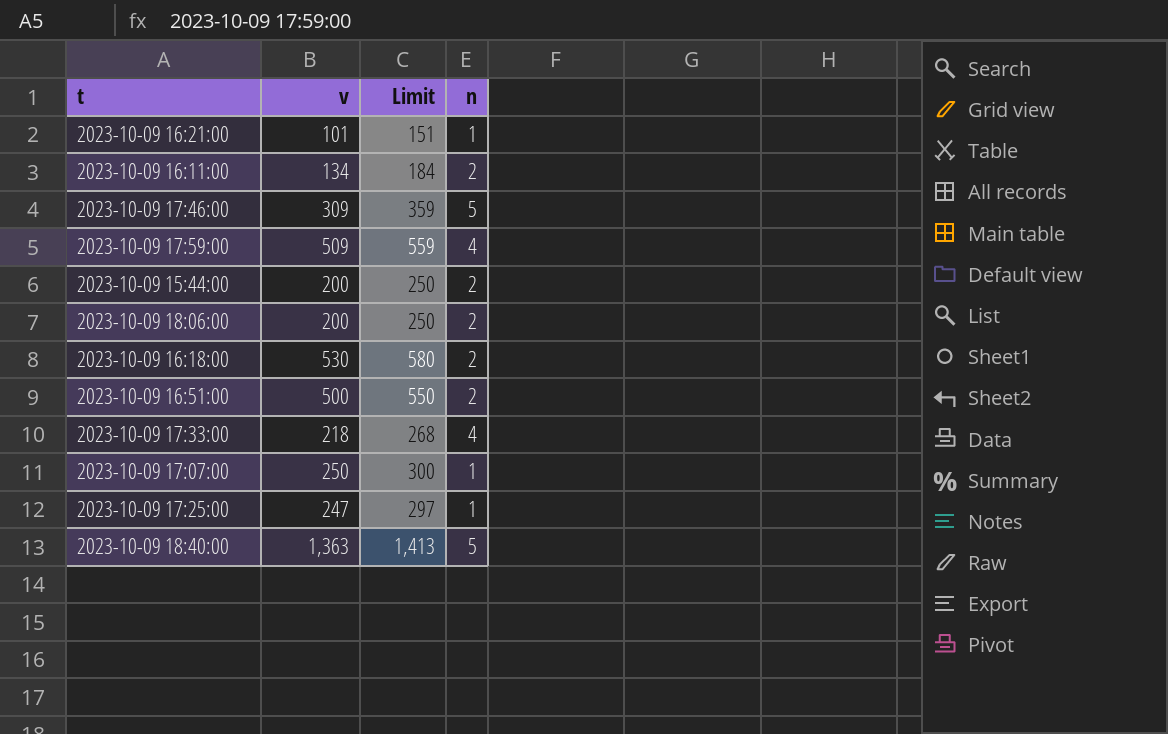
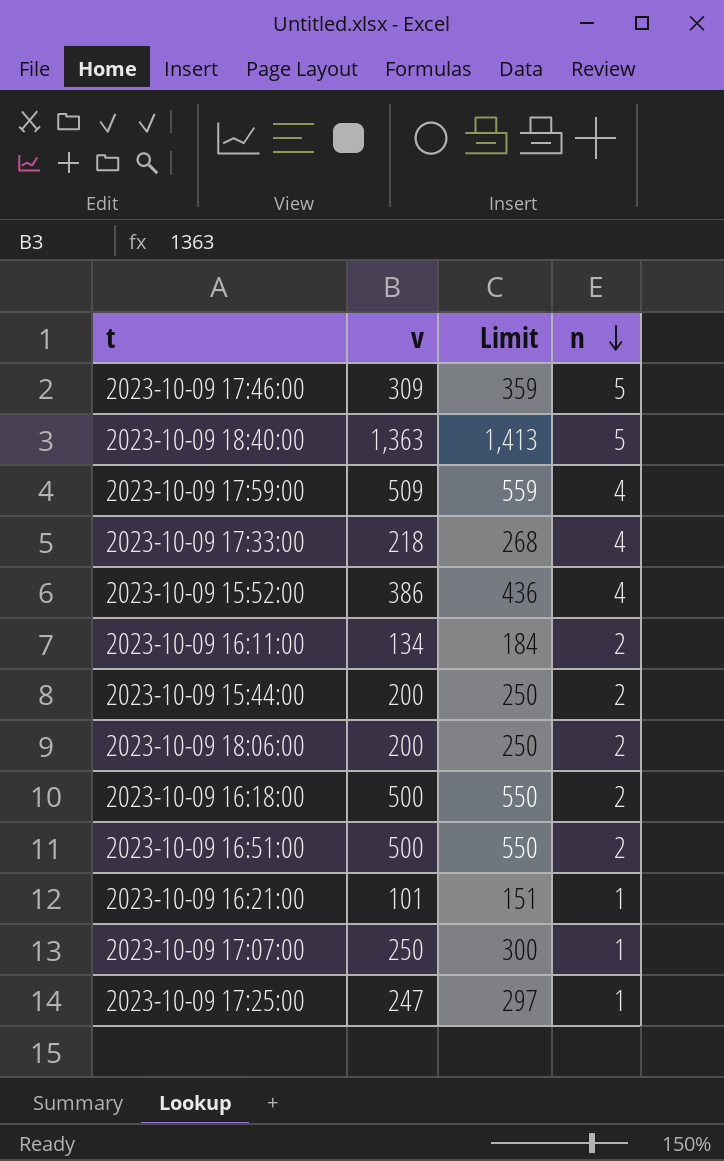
row order: none -> n descending
row 2023-10-09 15:52:00: none -> 386 | 436 | 4
2023-10-09 16:18:00 | v: 530 -> 500
2023-10-09 16:18:00 | Limit: 580 -> 550

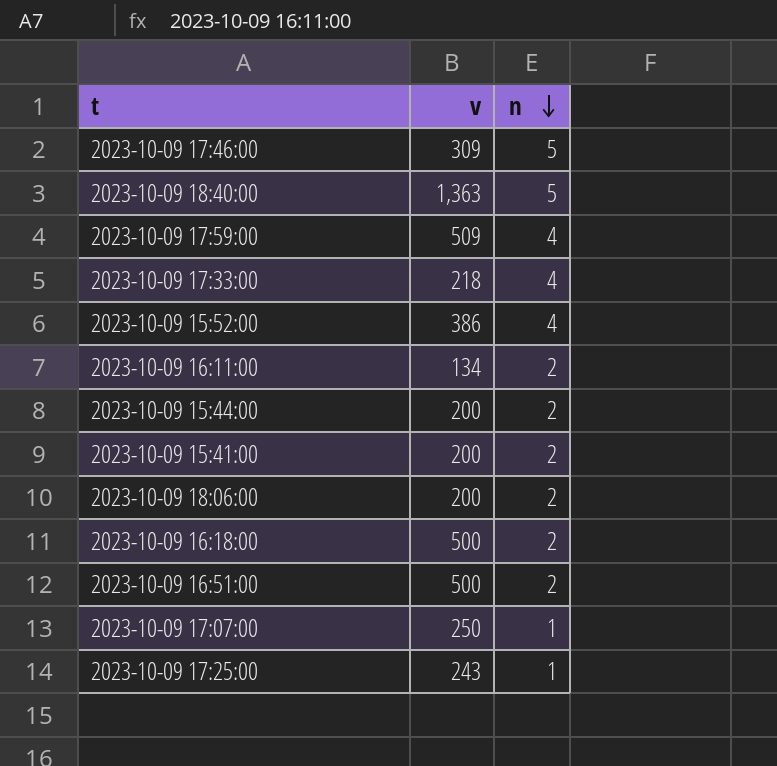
column Limit | formula: [v] + 50 -> none
row 2023-10-09 16:21:00: 101 | 151 | 1 -> none
row 2023-10-09 15:41:00: none -> 200 | 2
2023-10-09 17:25:00 | v: 247 -> 243

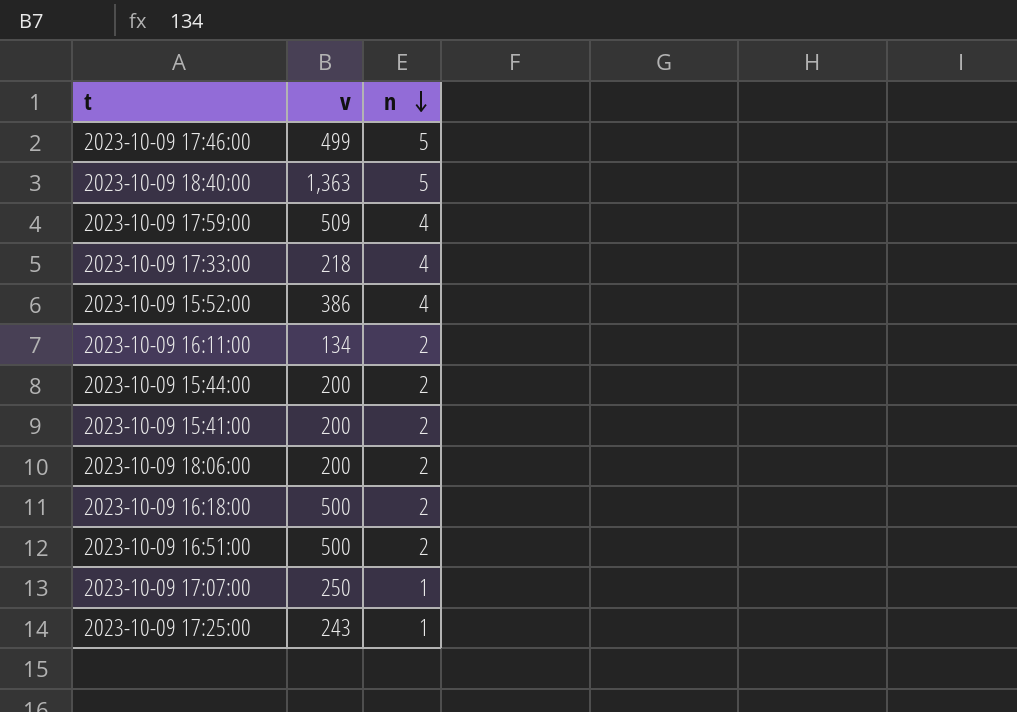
2023-10-09 17:46:00 | v: 309 -> 499

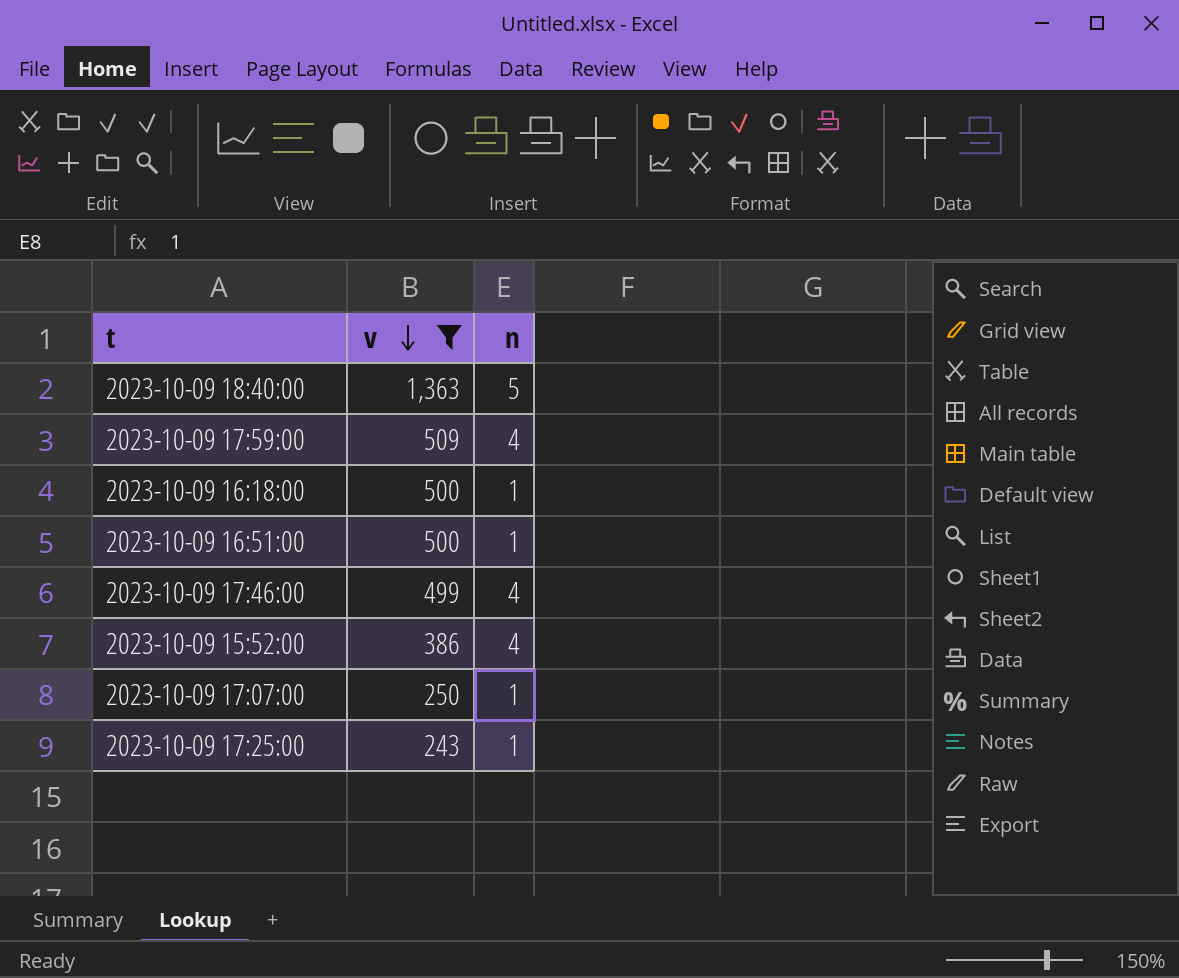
filter: none -> v >= 243
row order: n descending -> v descending
2023-10-09 16:18:00 | n: 2 -> 1
2023-10-09 16:51:00 | n: 2 -> 1
2023-10-09 17:46:00 | n: 5 -> 4

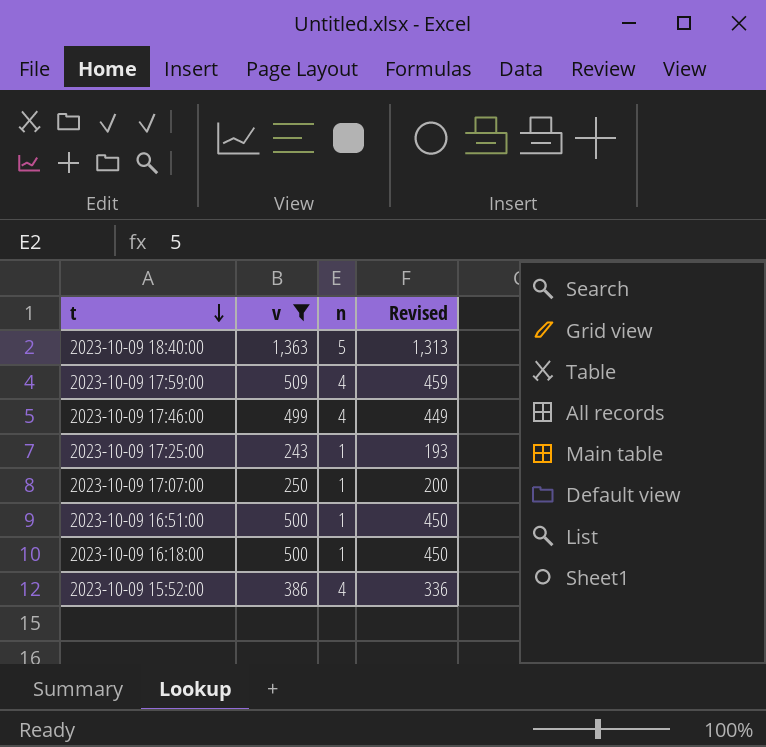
row order: v descending -> t descending
column Revised | formula: none -> [v] - 50

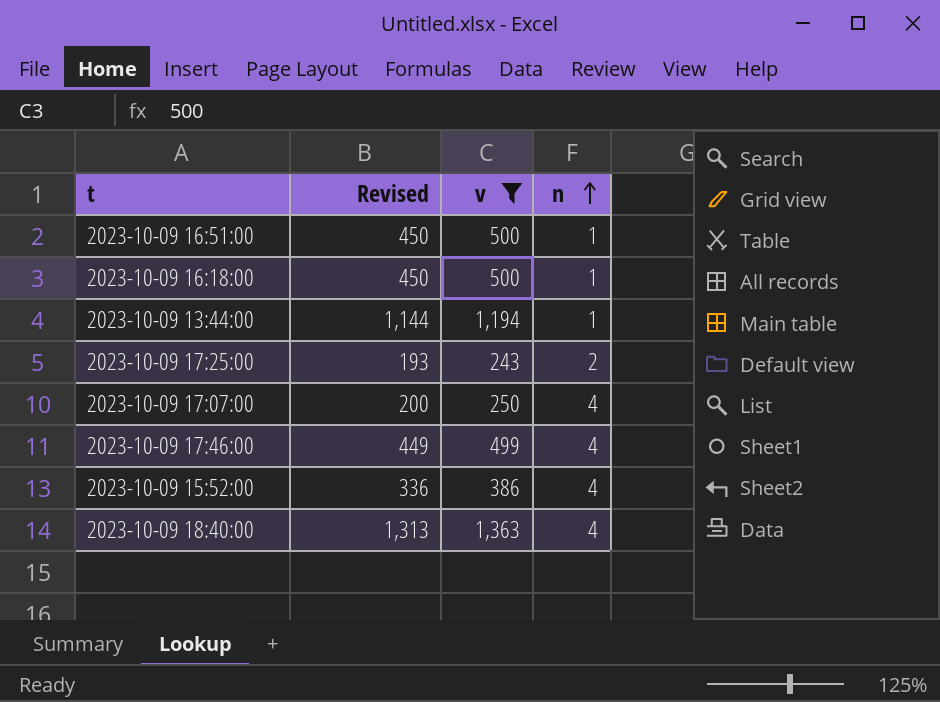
row order: t descending -> n ascending
column Revised | position: 4 -> 2
row 2023-10-09 17:59:00: 509 | 4 | 459 -> none
row 2023-10-09 13:44:00: none -> 1,144 | 1,194 | 1
2023-10-09 17:25:00 | n: 1 -> 2
2023-10-09 17:07:00 | n: 1 -> 4
2023-10-09 18:40:00 | n: 5 -> 4

